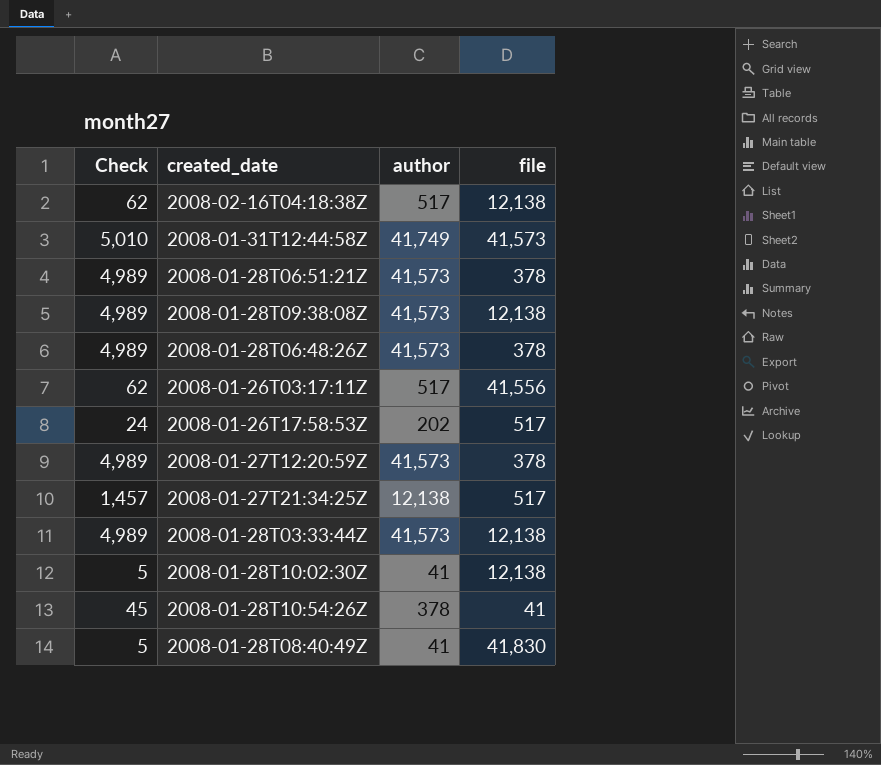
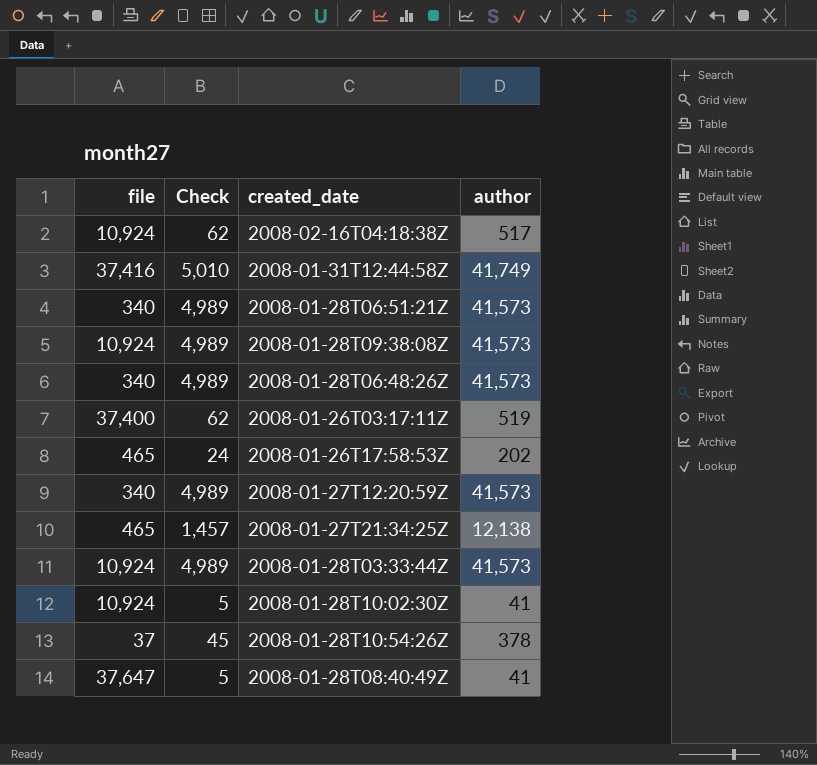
column file | position: 4 -> 1
2008-02-16T04:18:38Z | file: 12,138 -> 10,924
2008-01-31T12:44:58Z | file: 41,573 -> 37,416
2008-01-28T06:51:21Z | file: 378 -> 340
2008-01-28T09:38:08Z | file: 12,138 -> 10,924
2008-01-28T06:48:26Z | file: 378 -> 340
2008-01-26T03:17:11Z | file: 41,556 -> 37,400
2008-01-26T03:17:11Z | author: 517 -> 519
2008-01-26T17:58:53Z | file: 517 -> 465
2008-01-27T12:20:59Z | file: 378 -> 340
2008-01-27T21:34:25Z | file: 517 -> 465
2008-01-28T03:33:44Z | file: 12,138 -> 10,924
2008-01-28T10:02:30Z | file: 12,138 -> 10,924
2008-01-28T10:54:26Z | file: 41 -> 37
2008-01-28T08:40:49Z | file: 41,830 -> 37,647

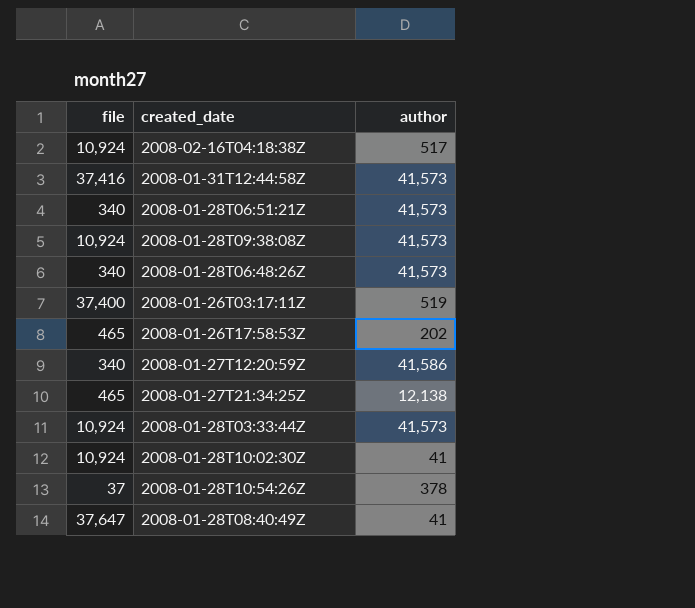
column Check | formula: [author] * 0.12 -> none
2008-01-31T12:44:58Z | author: 41,749 -> 41,573
2008-01-27T12:20:59Z | author: 41,573 -> 41,586

